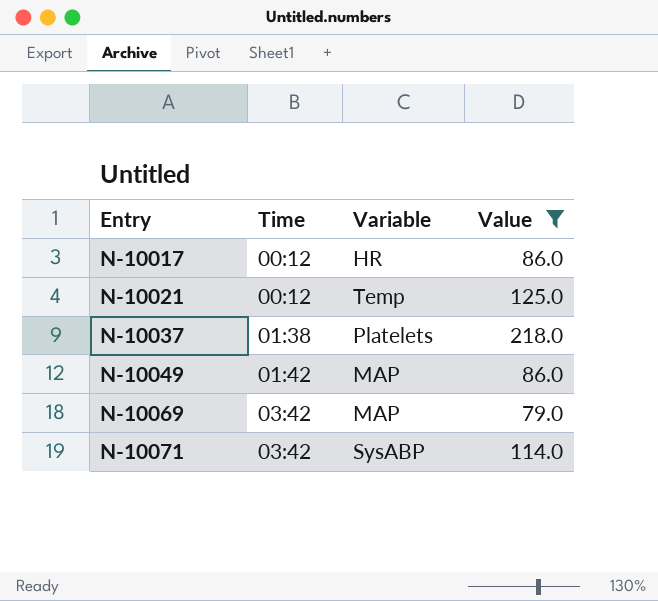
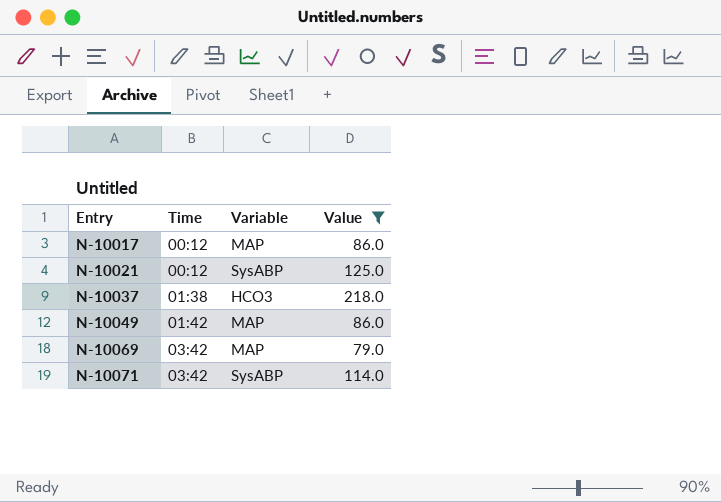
N-10017 | Variable: HR -> MAP
N-10021 | Variable: Temp -> SysABP
N-10037 | Variable: Platelets -> HCO3

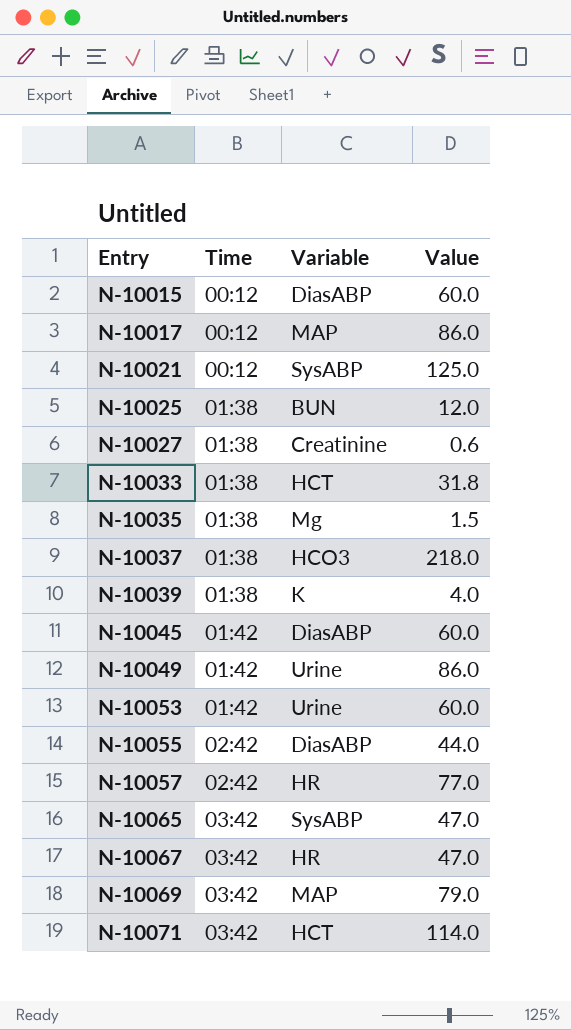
filter: Value >= 79.0 -> none
N-10049 | Variable: MAP -> Urine
N-10071 | Variable: SysABP -> HCT

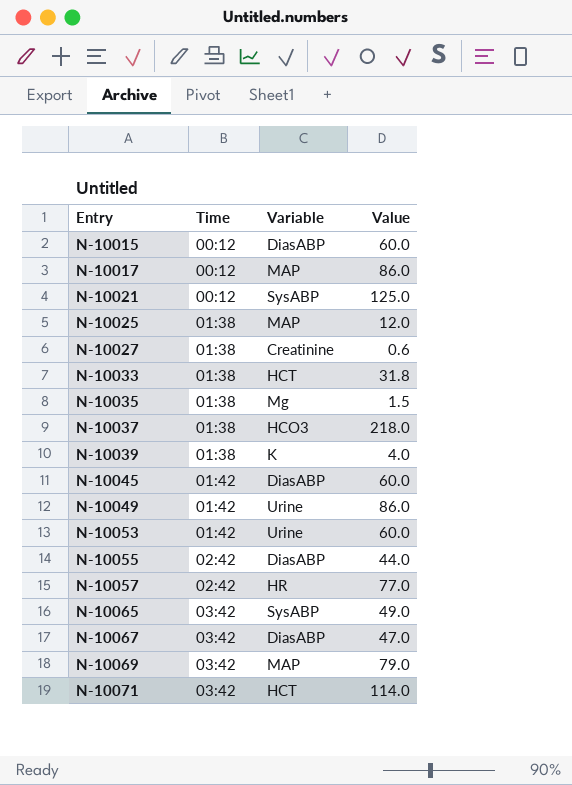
N-10025 | Variable: BUN -> MAP
N-10065 | Value: 47.0 -> 49.0
N-10067 | Variable: HR -> DiasABP

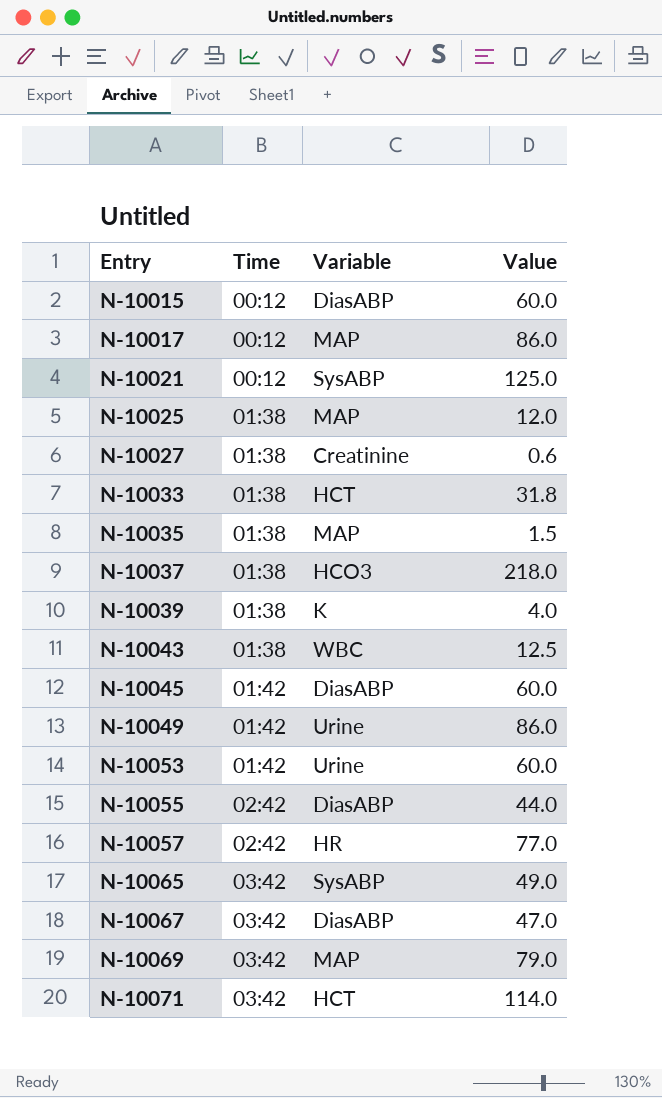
N-10035 | Variable: Mg -> MAP
row N-10043: none -> 01:38 | WBC | 12.5

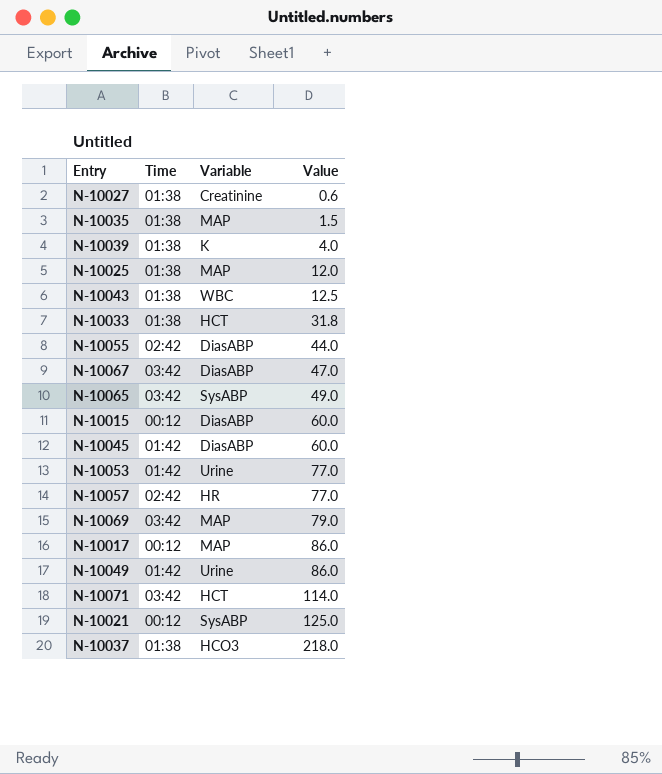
row order: Entry ascending -> Value ascending
N-10053 | Value: 60.0 -> 77.0

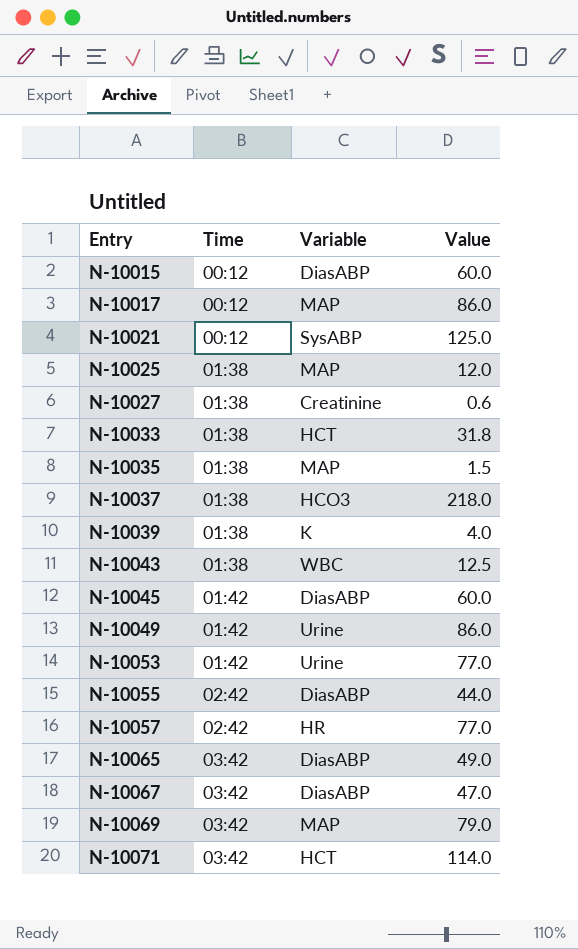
row order: Value ascending -> Entry ascending
N-10065 | Variable: SysABP -> DiasABP

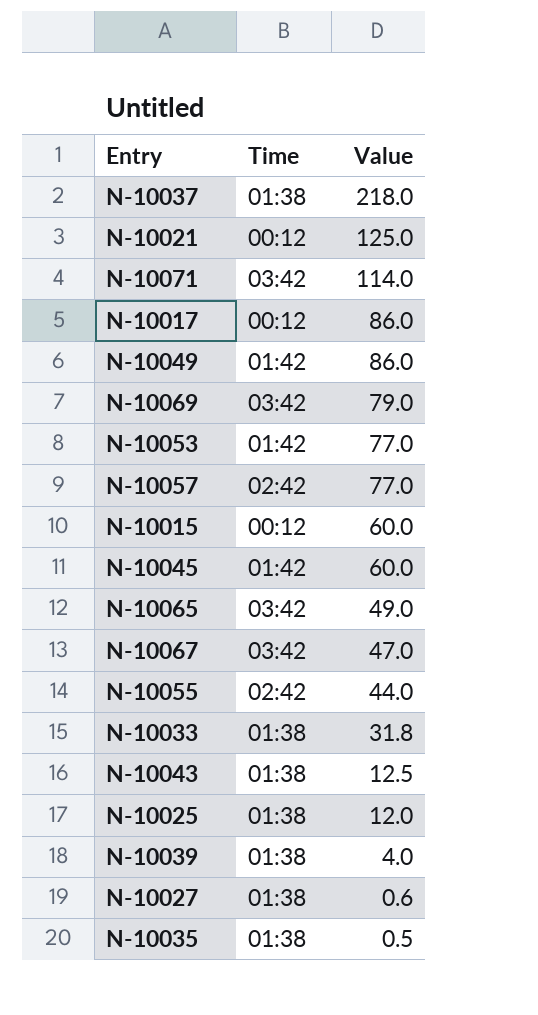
row order: Entry ascending -> Value descending
column Variable | position: 3 -> none
N-10035 | Value: 1.5 -> 0.5

